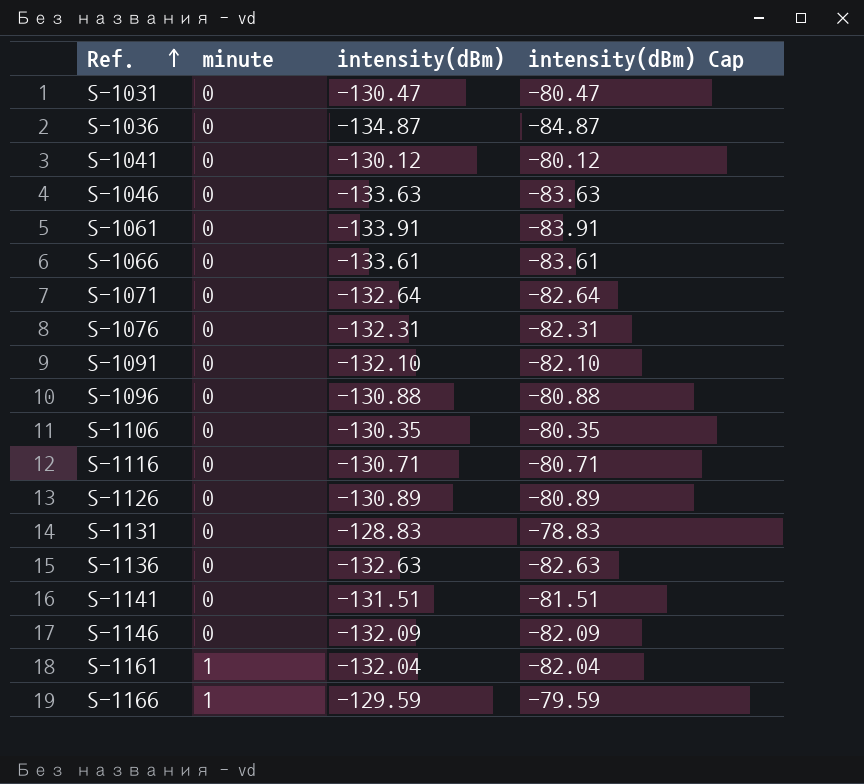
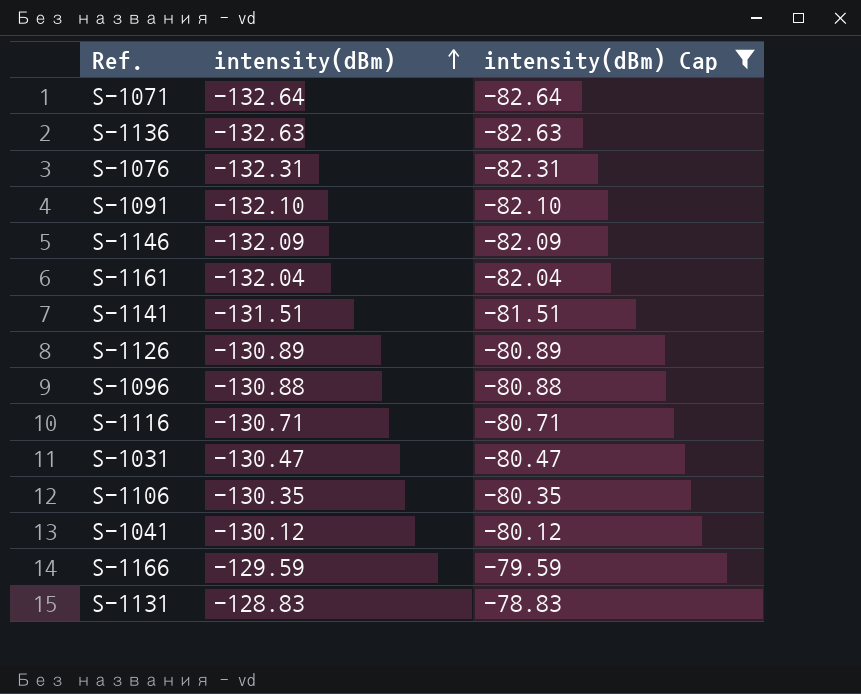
filter: none -> intensity(dBm) Cap >= -82.64
row order: Ref. ascending -> intensity(dBm) ascending
column minute | position: 2 -> none

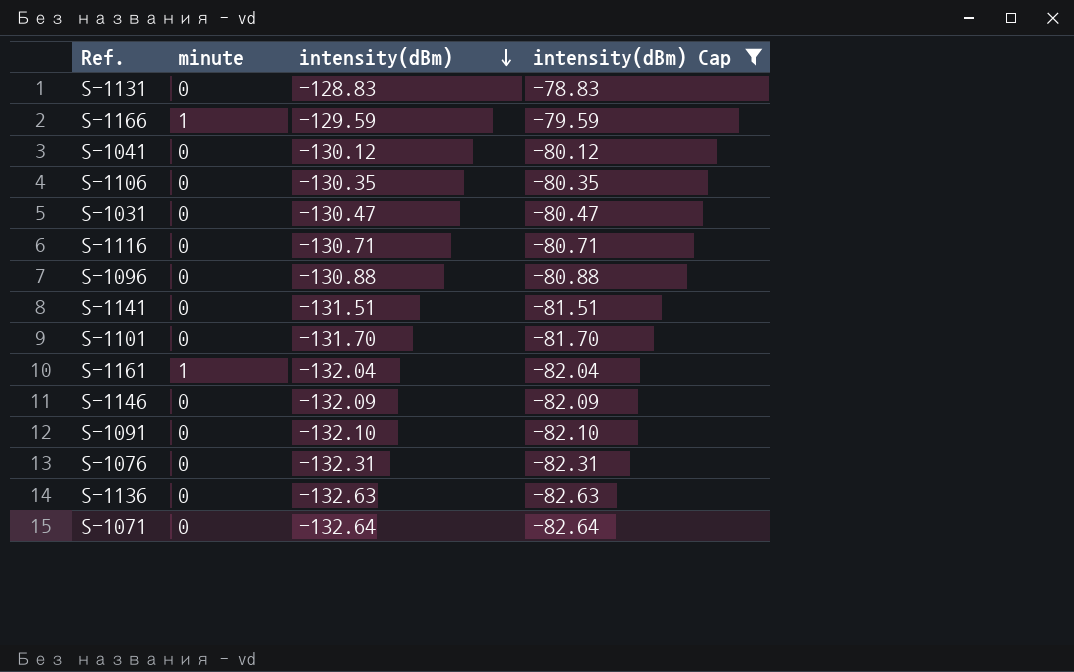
row order: intensity(dBm) ascending -> intensity(dBm) descending
column minute | position: none -> 2
row S-1126: -130.89 | -80.89 -> none
row S-1101: none -> 0 | -131.70 | -81.70

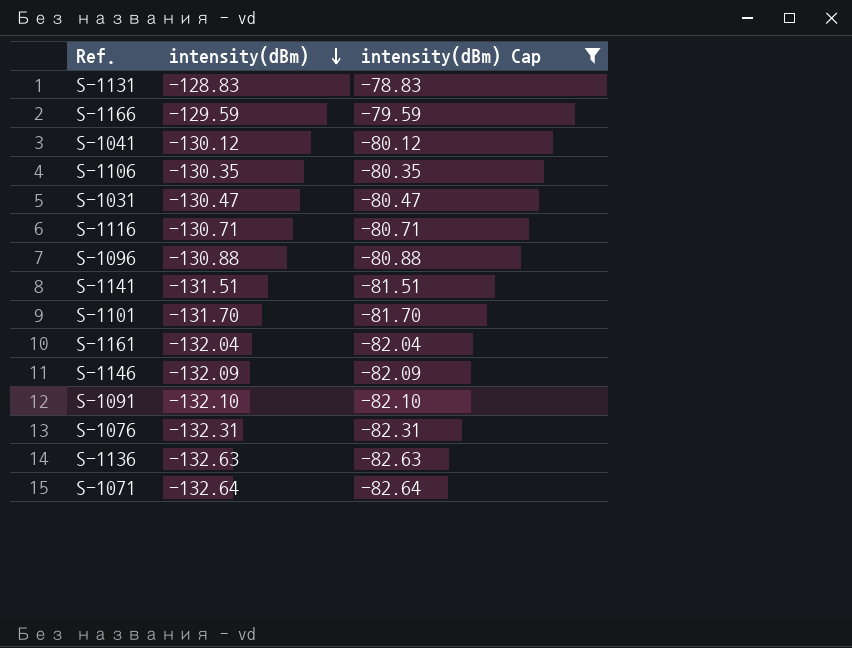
column minute | position: 2 -> none

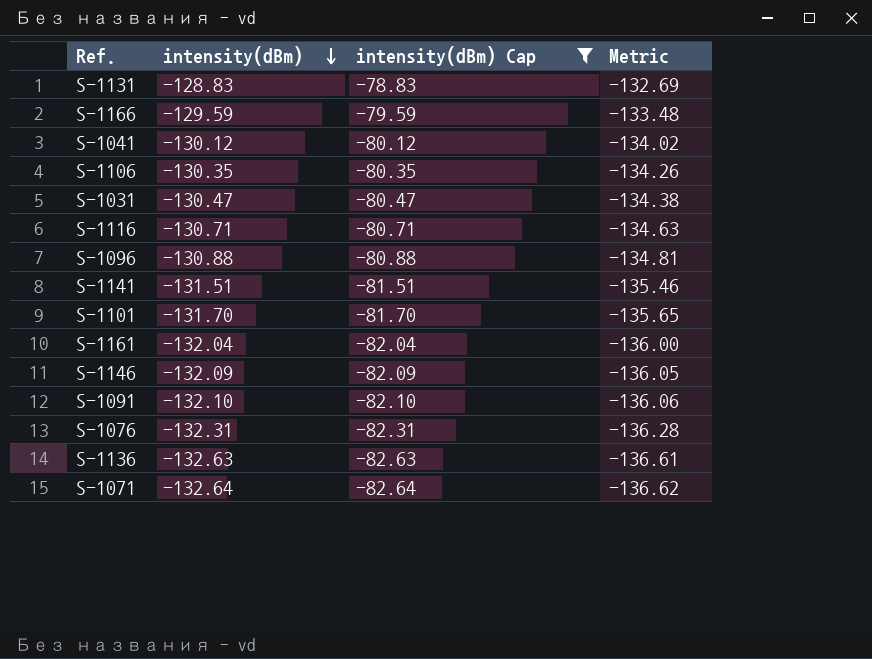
column Metric | formula: none -> [intensity(dBm)] * 1.03

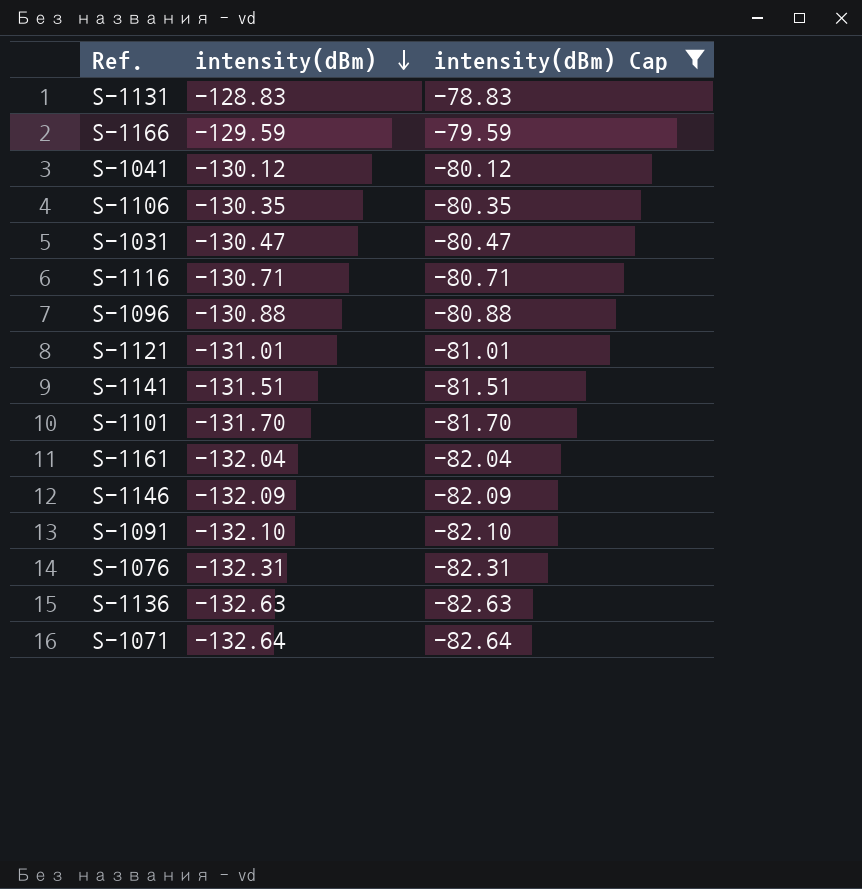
column Metric | formula: [intensity(dBm)] * 1.03 -> none
row S-1121: none -> -131.01 | -81.01

